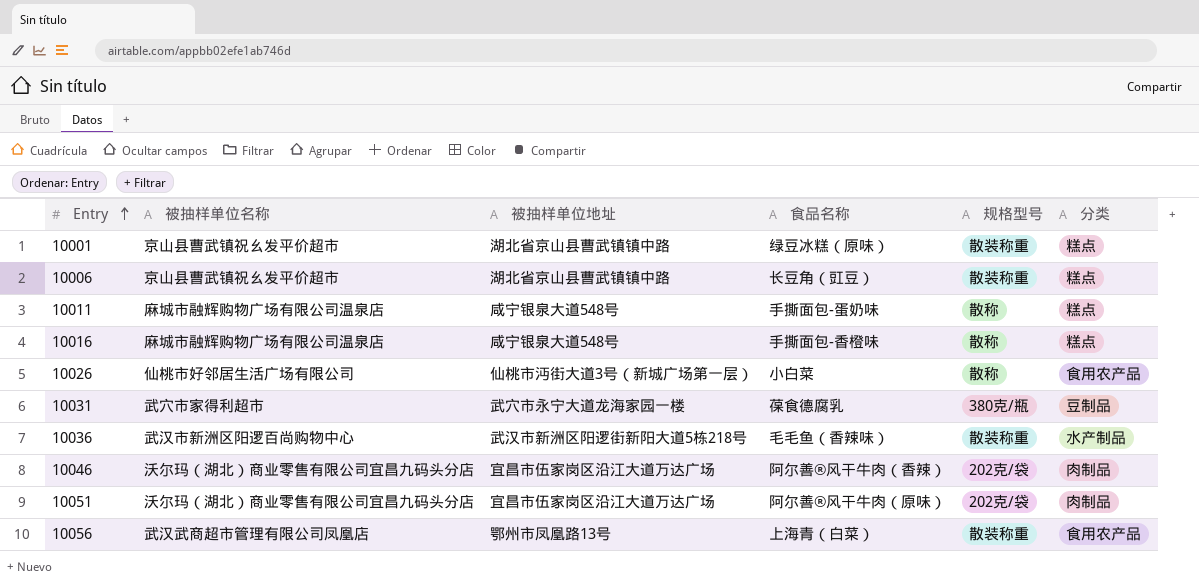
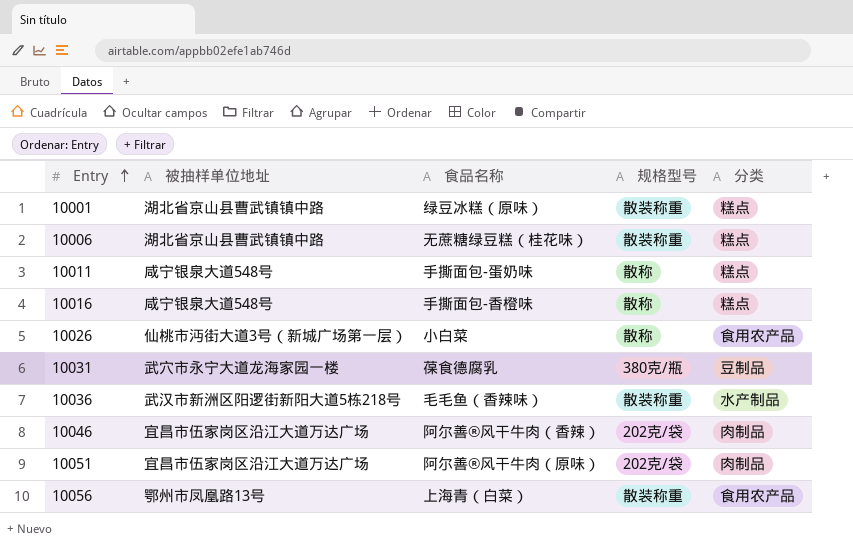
column 被抽样单位名称 | position: 2 -> none
10006 | 食品名称: 长豆角（豇豆） -> 无蔗糖绿豆糕（桂花味）

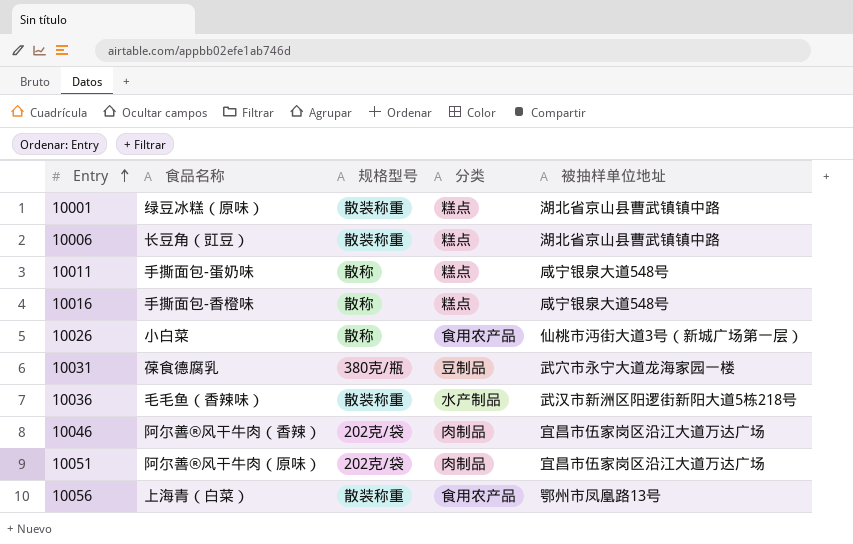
column 被抽样单位地址 | position: 2 -> 5
10006 | 食品名称: 无蔗糖绿豆糕（桂花味） -> 长豆角（豇豆）

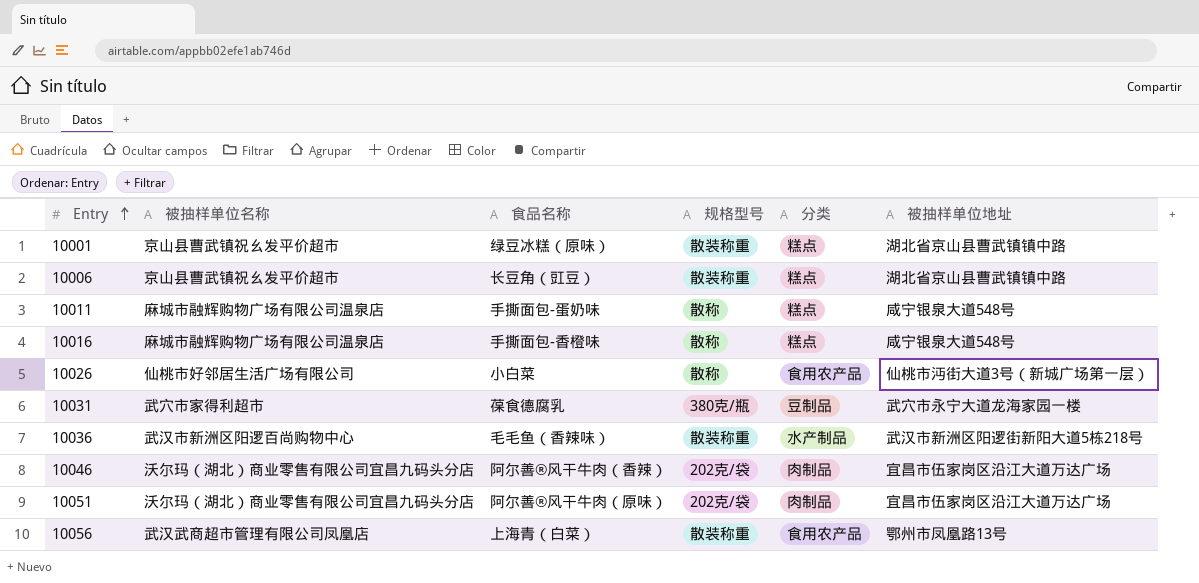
column 被抽样单位名称 | position: none -> 2

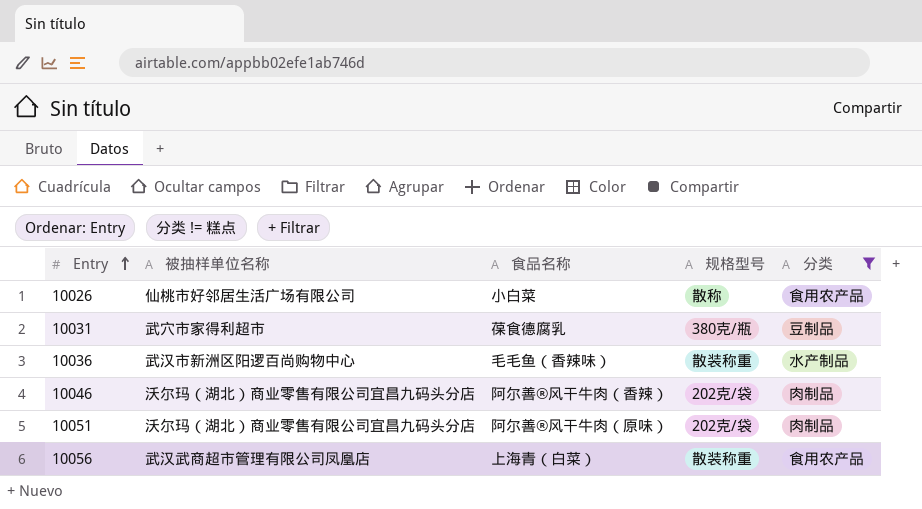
filter: none -> 分类 != 糕点
column 被抽样单位地址 | position: 6 -> none

